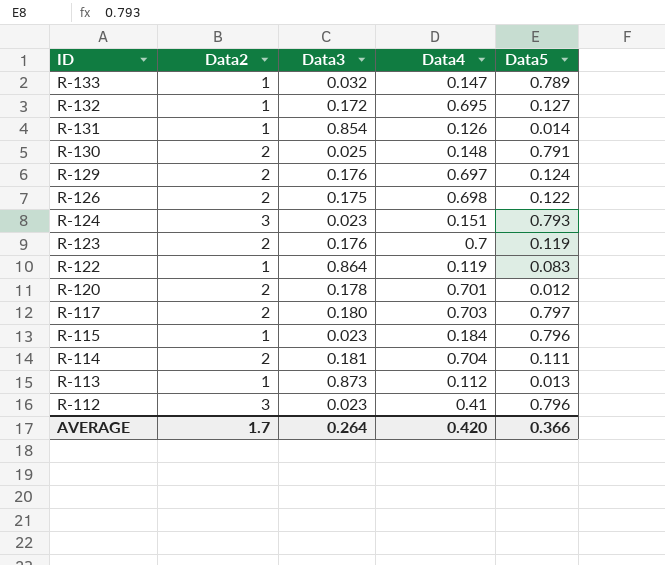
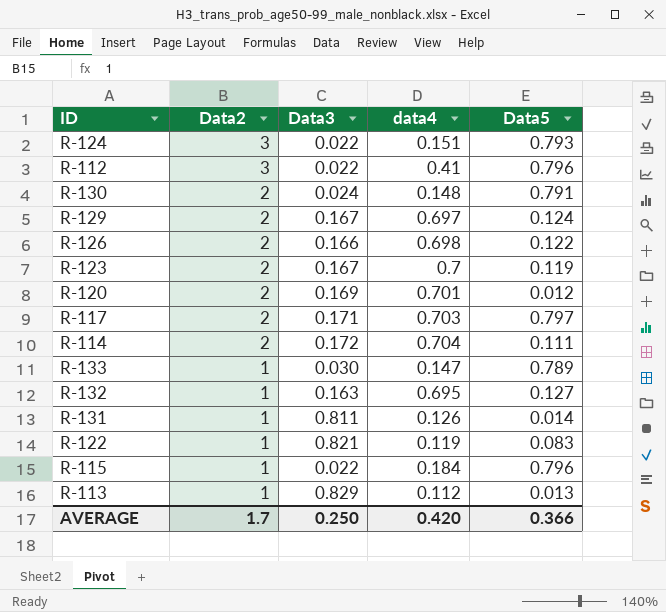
row order: ID descending -> Data2 descending
column name: Data4 -> data4
R-124 | Data3: 0.023 -> 0.022
R-112 | Data3: 0.023 -> 0.022
R-130 | Data3: 0.025 -> 0.024
R-129 | Data3: 0.176 -> 0.167
R-126 | Data3: 0.175 -> 0.166
R-123 | Data3: 0.176 -> 0.167
R-120 | Data3: 0.178 -> 0.169
R-117 | Data3: 0.180 -> 0.171
R-114 | Data3: 0.181 -> 0.172
R-133 | Data3: 0.032 -> 0.030
R-132 | Data3: 0.172 -> 0.163
R-131 | Data3: 0.854 -> 0.811
R-122 | Data3: 0.864 -> 0.821
R-115 | Data3: 0.023 -> 0.022
R-113 | Data3: 0.873 -> 0.829
AVERAGE | Data3: 0.264 -> 0.250

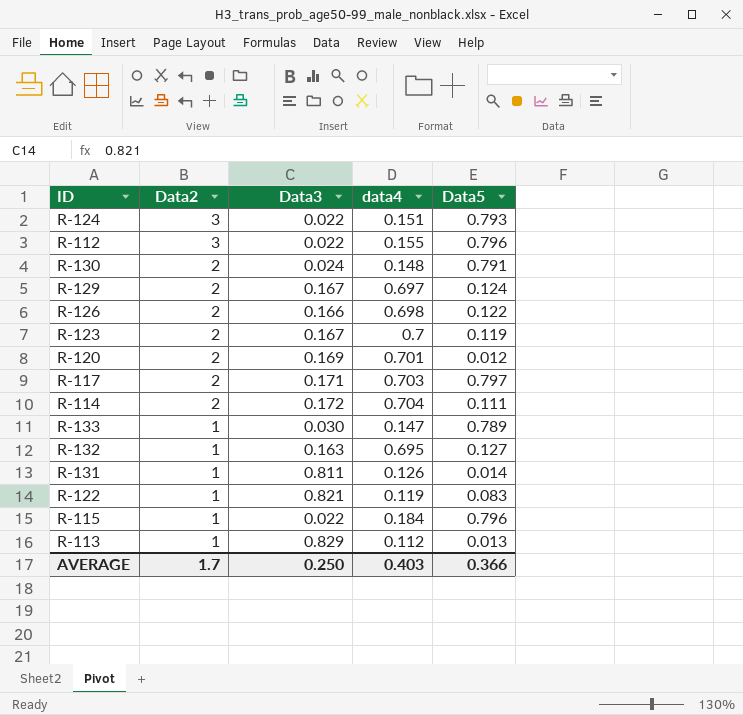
R-112 | data4: 0.41 -> 0.155
AVERAGE | data4: 0.420 -> 0.403

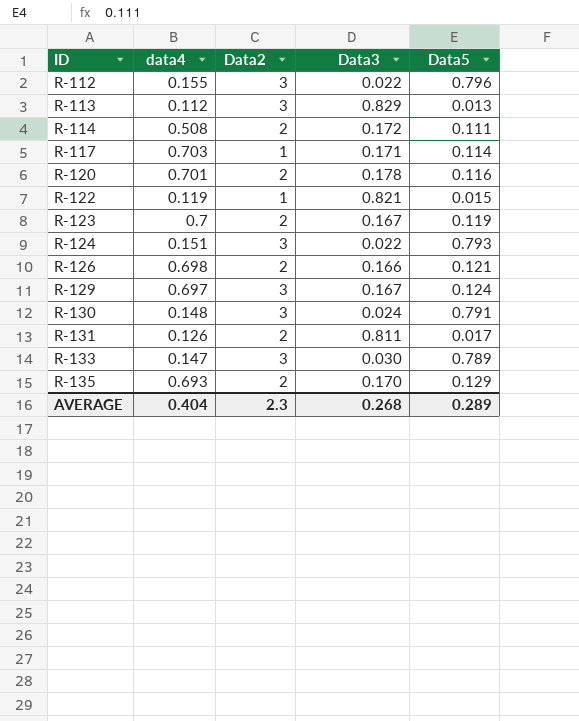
row order: Data2 descending -> ID ascending
column data4 | position: 4 -> 2
row R-132: 1 | 0.163 | 0.695 | 0.127 -> none
row R-115: 1 | 0.022 | 0.184 | 0.796 -> none
R-113 | Data2: 1 -> 3
R-114 | data4: 0.704 -> 0.508
R-117 | Data2: 2 -> 1
R-117 | Data5: 0.797 -> 0.114
R-120 | Data3: 0.169 -> 0.178
R-120 | Data5: 0.012 -> 0.116
R-122 | Data5: 0.083 -> 0.015
R-126 | Data5: 0.122 -> 0.121
R-129 | Data2: 2 -> 3
R-130 | Data2: 2 -> 3
R-131 | Data2: 1 -> 2
R-131 | Data5: 0.014 -> 0.017
R-133 | Data2: 1 -> 3
row R-135: none -> 0.693 | 2 | 0.170 | 0.129
AVERAGE | data4: 0.403 -> 0.404
AVERAGE | Data2: 1.7 -> 2.3
AVERAGE | Data3: 0.250 -> 0.268
AVERAGE | Data5: 0.366 -> 0.289

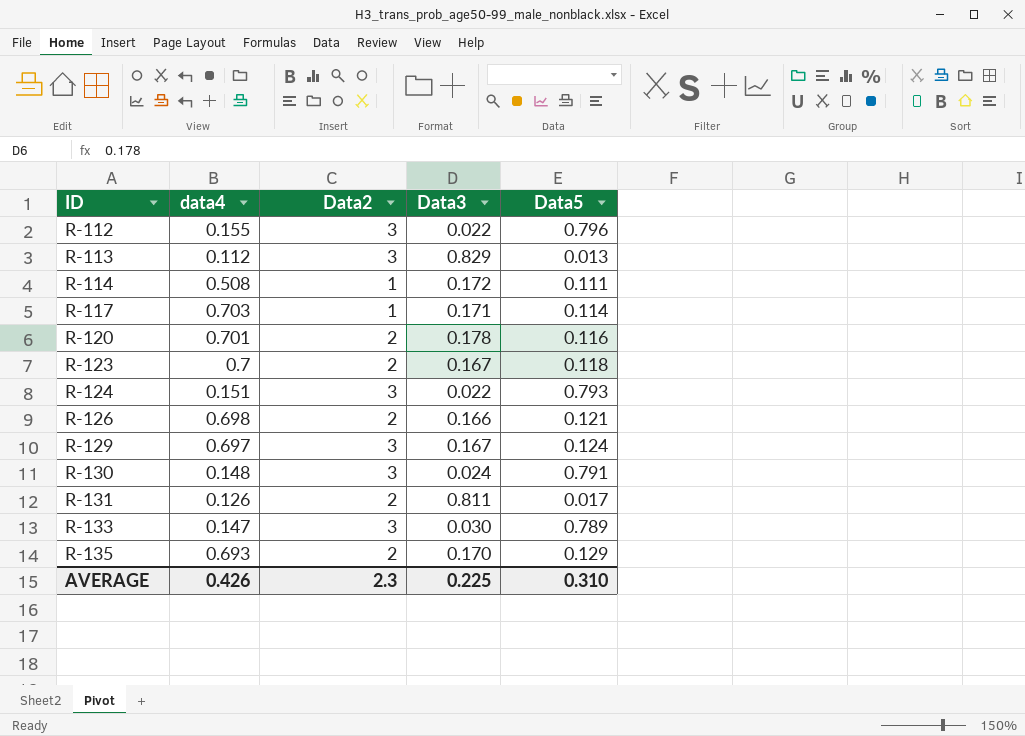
row R-122: 0.119 | 1 | 0.821 | 0.015 -> none
R-114 | Data2: 2 -> 1
R-123 | Data5: 0.119 -> 0.118
AVERAGE | data4: 0.404 -> 0.426
AVERAGE | Data3: 0.268 -> 0.225
AVERAGE | Data5: 0.289 -> 0.310

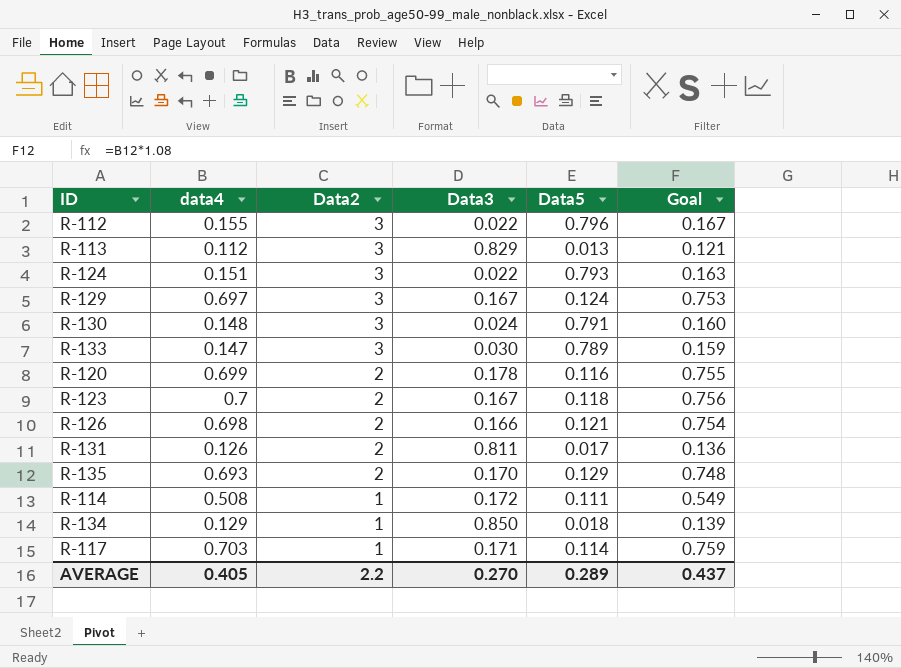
row order: ID ascending -> Data2 descending
column Goal | formula: none -> [data4] * 1.08
R-120 | data4: 0.701 -> 0.699
row R-134: none -> 0.129 | 1 | 0.850 | 0.018 | 0.139
AVERAGE | data4: 0.426 -> 0.405
AVERAGE | Data2: 2.3 -> 2.2
AVERAGE | Data3: 0.225 -> 0.270
AVERAGE | Data5: 0.310 -> 0.289

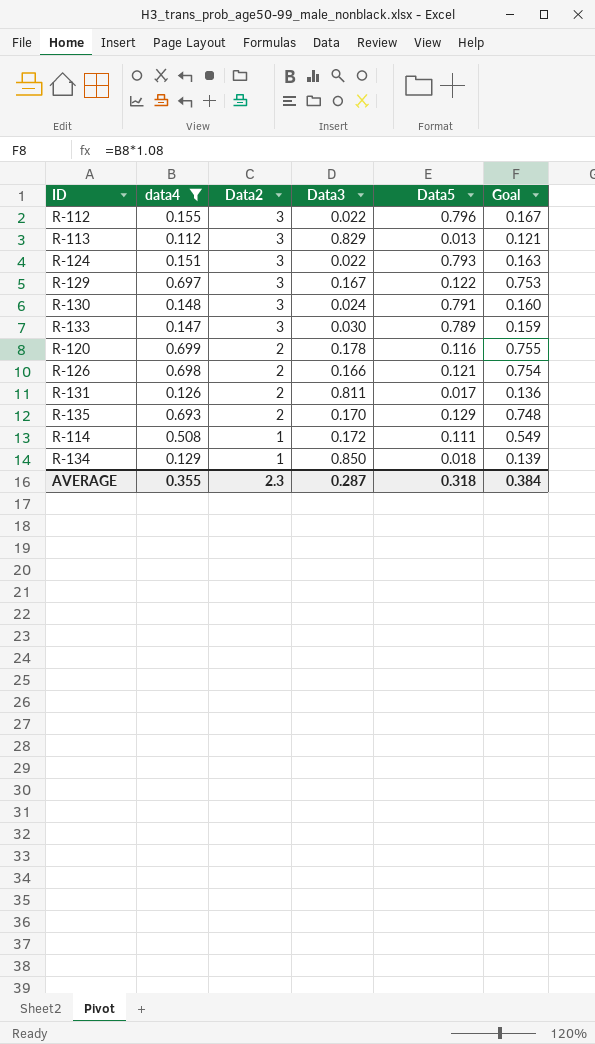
filter: none -> data4 <= 0.699
R-129 | Data5: 0.124 -> 0.122
AVERAGE | data4: 0.405 -> 0.355
AVERAGE | Data2: 2.2 -> 2.3
AVERAGE | Data3: 0.270 -> 0.287
AVERAGE | Data5: 0.289 -> 0.318
AVERAGE | Goal: 0.437 -> 0.384

